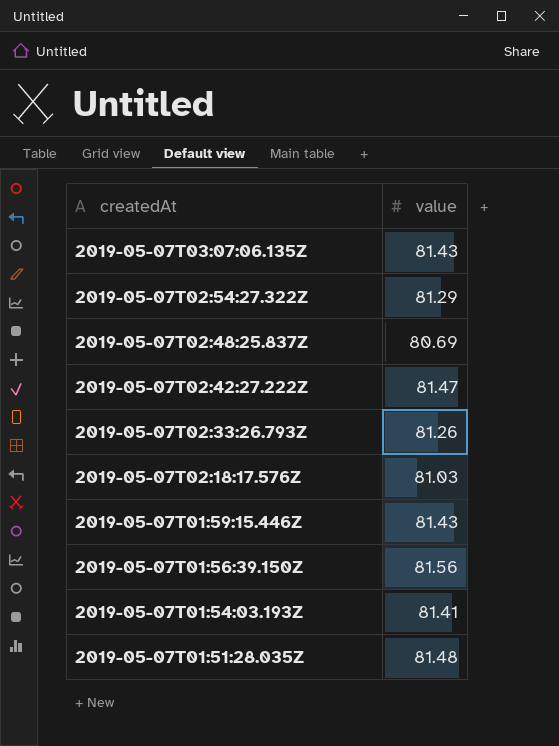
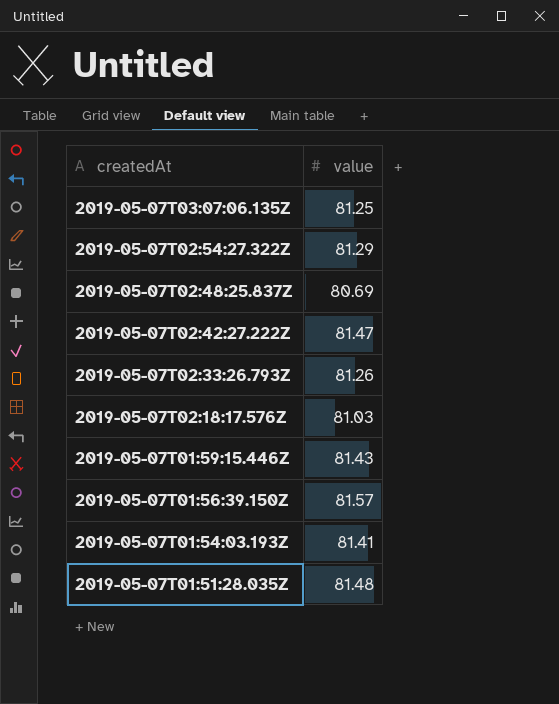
2019-05-07T03:07:06.135Z | value: 81.43 -> 81.25
2019-05-07T01:56:39.150Z | value: 81.56 -> 81.57

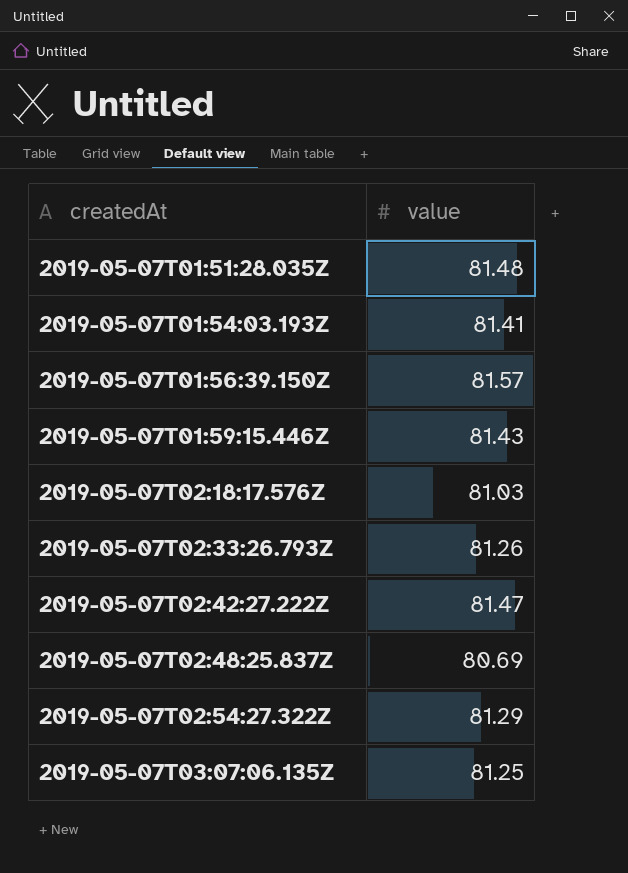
row order: createdAt descending -> createdAt ascending

